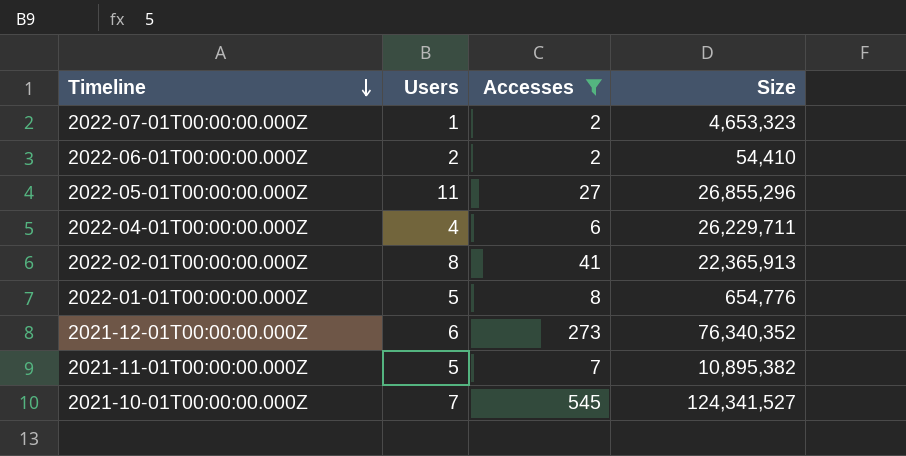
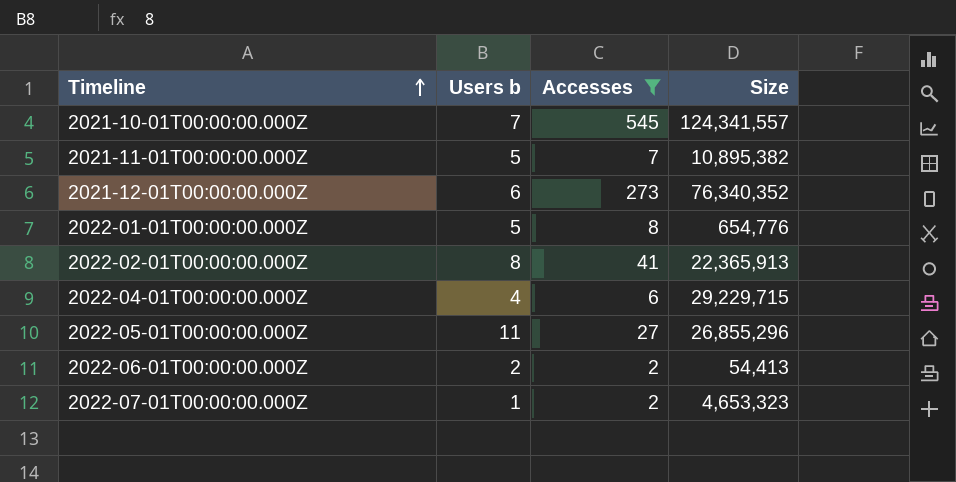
row order: Timeline descending -> Timeline ascending
column name: Users -> Users b
2021-10-01T00:00:00.000Z | Size: 124,341,527 -> 124,341,557
2022-04-01T00:00:00.000Z | Size: 26,229,711 -> 29,229,715
2022-06-01T00:00:00.000Z | Size: 54,410 -> 54,413

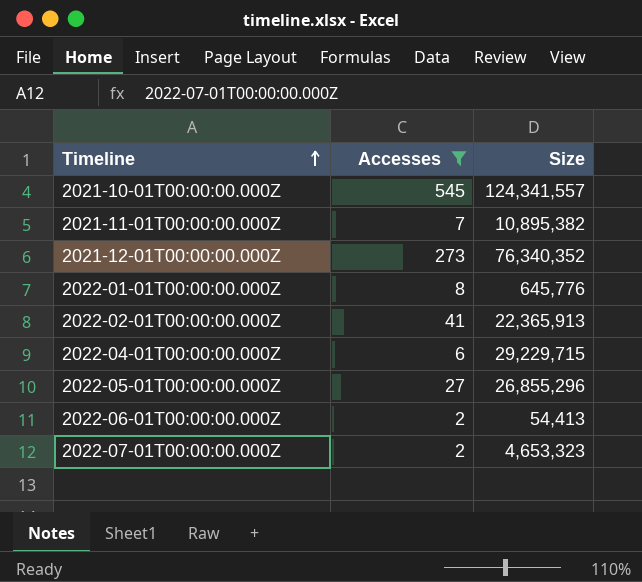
column Users b | position: 2 -> none
2022-01-01T00:00:00.000Z | Size: 654,776 -> 645,776

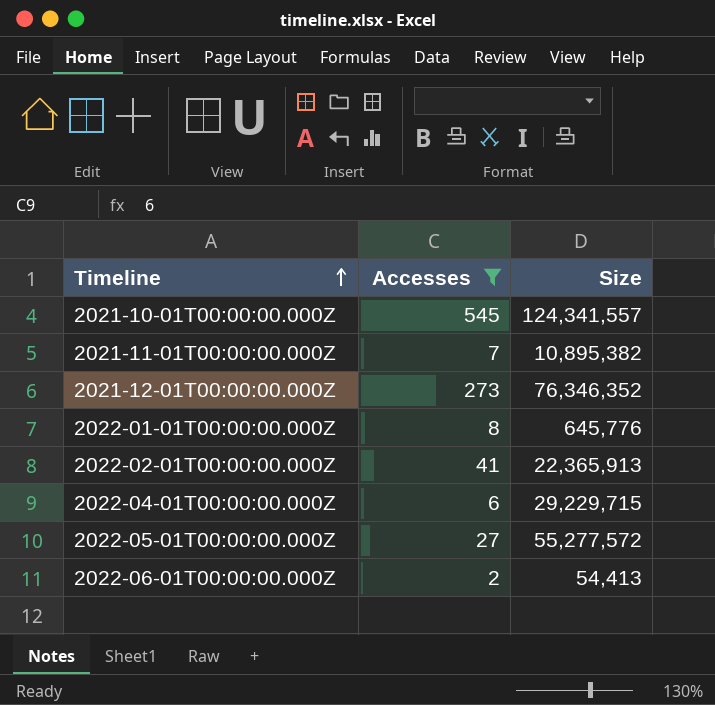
row 2022-07-01T00:00:00.000Z: 2 | 4,653,323 -> none
2021-12-01T00:00:00.000Z | Size: 76,340,352 -> 76,346,352
2022-05-01T00:00:00.000Z | Size: 26,855,296 -> 55,277,572

